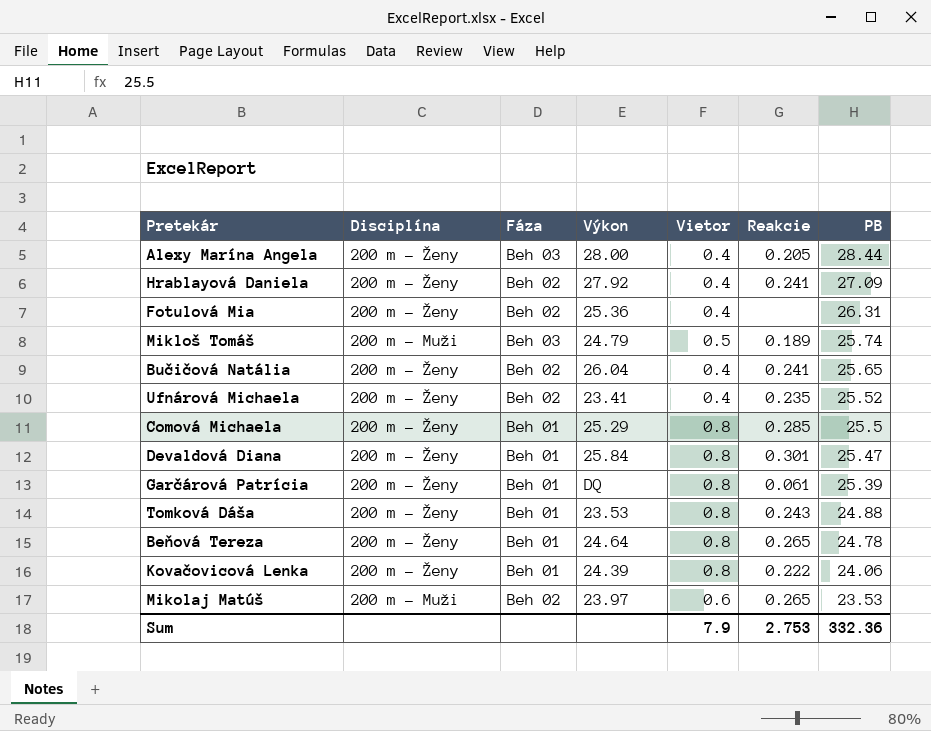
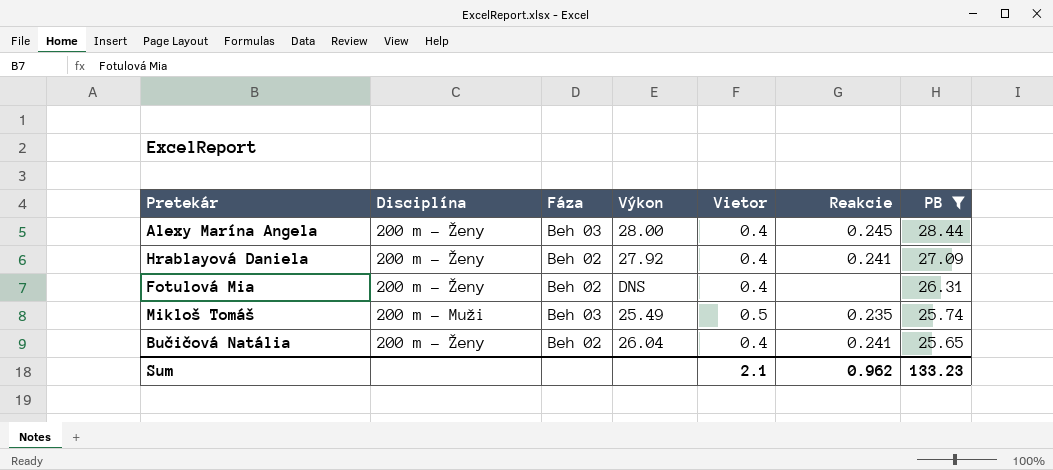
filter: none -> PB >= 25.65
Alexy Marína Angela | Reakcie: 0.205 -> 0.245
Fotulová Mia | Výkon: 25.36 -> DNS
Mikloš Tomáš | Výkon: 24.79 -> 25.49
Mikloš Tomáš | Reakcie: 0.189 -> 0.235
Sum | Vietor: 7.9 -> 2.1
Sum | Reakcie: 2.753 -> 0.962
Sum | PB: 332.36 -> 133.23

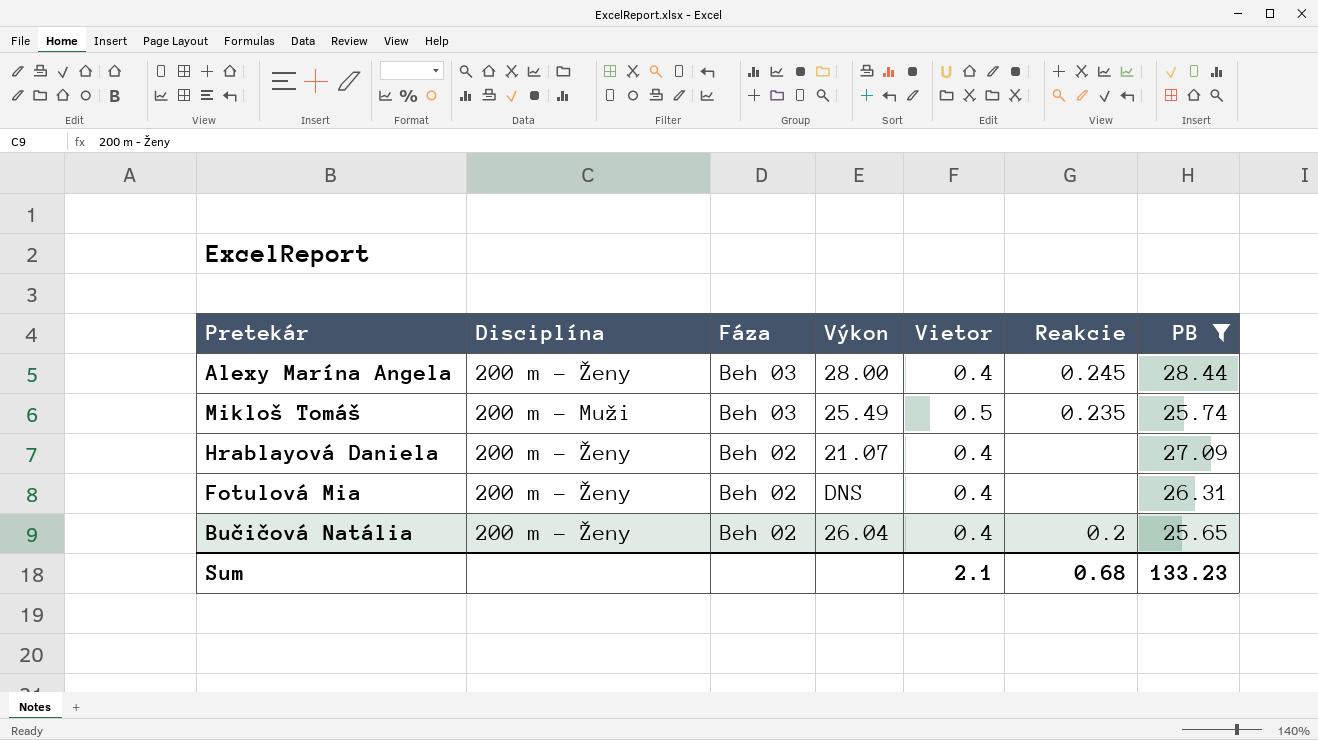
row order: PB descending -> Fáza descending
Hrablayová Daniela | Výkon: 27.92 -> 21.07
Hrablayová Daniela | Reakcie: 0.241 -> none
Bučičová Natália | Reakcie: 0.241 -> 0.2
Sum | Reakcie: 0.962 -> 0.68

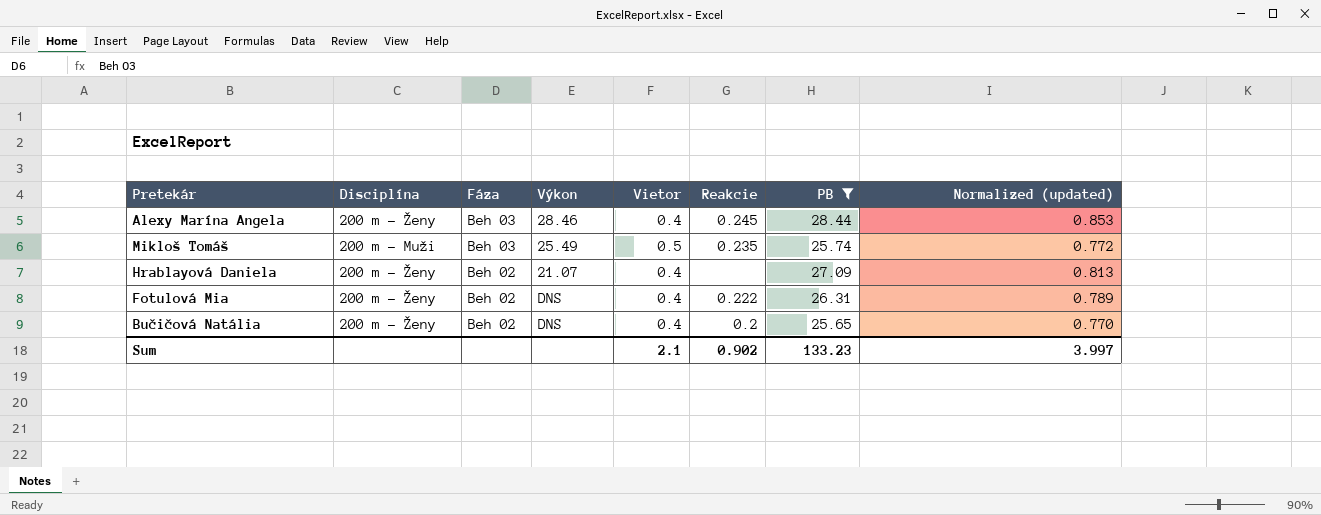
column Normalized (updated) | formula: none -> [PB] * 0.03
Alexy Marína Angela | Výkon: 28.00 -> 28.46
Fotulová Mia | Reakcie: none -> 0.222
Bučičová Natália | Výkon: 26.04 -> DNS
Sum | Reakcie: 0.68 -> 0.902

